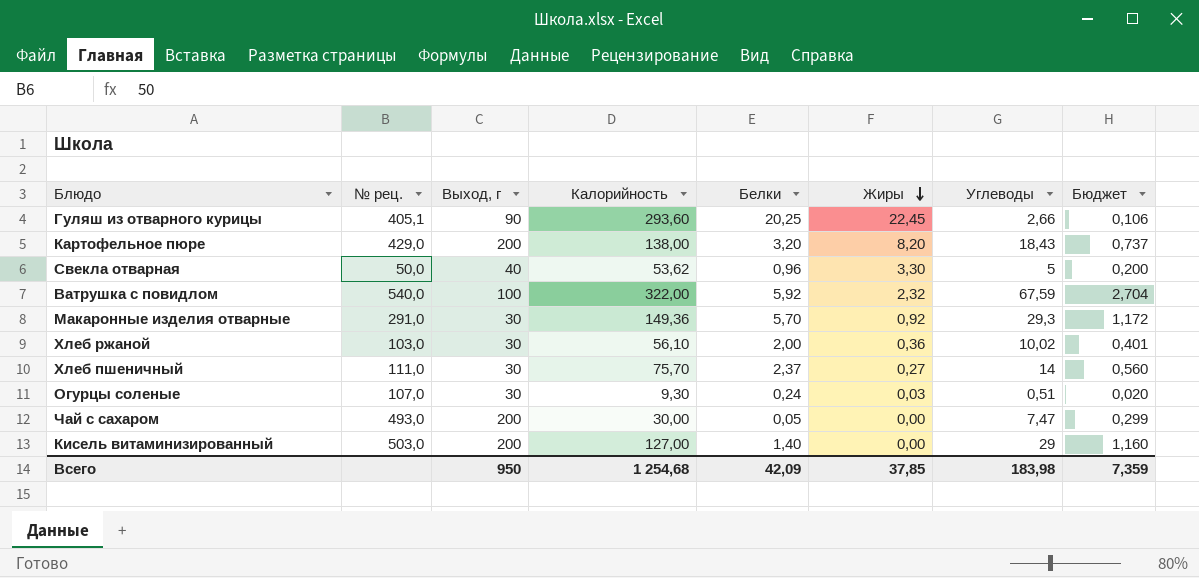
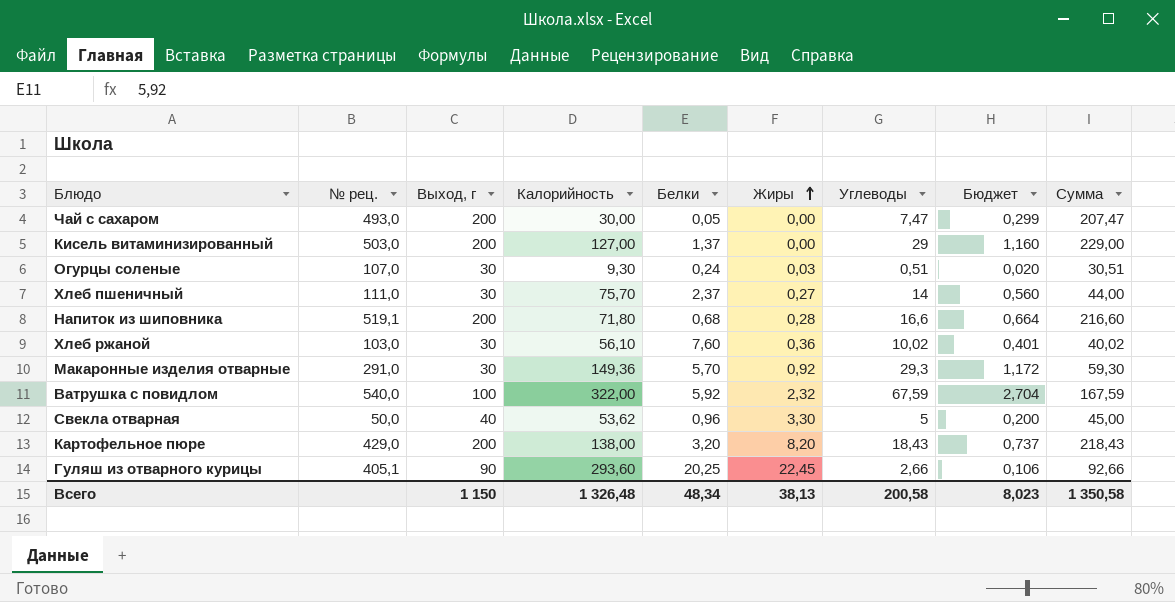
row order: Жиры descending -> Жиры ascending
column Сумма | formula: none -> [Выход, г] + [Углеводы]
Кисель витаминизированный | Белки: 1,40 -> 1,37
row Напиток из шиповника: none -> 519,1 | 200 | 71,80 | 0,68 | 0,28 | 16,6 | 0,664 | 216,60
Хлеб ржаной | Белки: 2,00 -> 7,60
Всего | Выход, г: 950 -> 1 150
Всего | Калорийность: 1 254,68 -> 1 326,48
Всего | Белки: 42,09 -> 48,34
Всего | Жиры: 37,85 -> 38,13
Всего | Углеводы: 183,98 -> 200,58
Всего | Бюджет: 7,359 -> 8,023

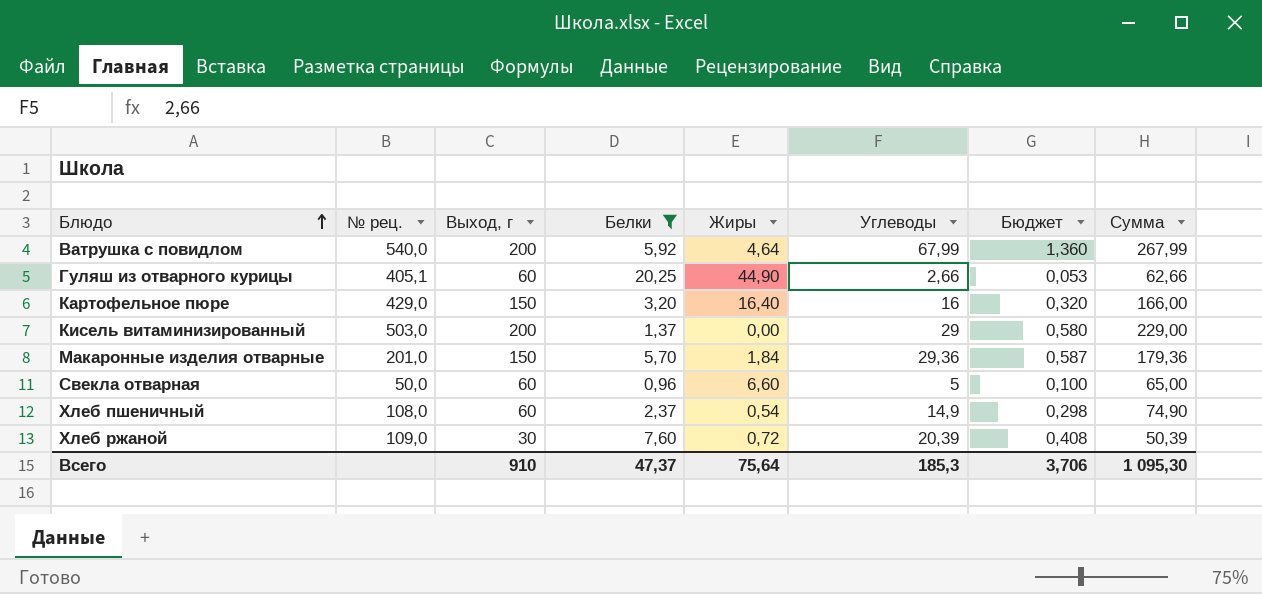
filter: none -> Белки >= 0,96
row order: Жиры ascending -> Блюдо ascending
column Калорийность | position: 4 -> none
column Бюджет | formula: [Углеводы] * 0,04 -> [Углеводы] * 0,02
Ватрушка с повидлом | Выход, г: 100 -> 200
Ватрушка с повидлом | Жиры: 2,32 -> 4,64
Ватрушка с повидлом | Углеводы: 67,59 -> 67,99
Ватрушка с повидлом | Сумма: 167,59 -> 267,99
Гуляш из отварного курицы | Выход, г: 90 -> 60
Гуляш из отварного курицы | Жиры: 22,45 -> 44,90
Гуляш из отварного курицы | Сумма: 92,66 -> 62,66
Картофельное пюре | Выход, г: 200 -> 150
Картофельное пюре | Жиры: 8,20 -> 16,40
Картофельное пюре | Углеводы: 18,43 -> 16
Картофельное пюре | Сумма: 218,43 -> 166,00
Макаронные изделия отварные | № рец.: 291,0 -> 201,0
Макаронные изделия отварные | Выход, г: 30 -> 150
Макаронные изделия отварные | Жиры: 0,92 -> 1,84
Макаронные изделия отварные | Углеводы: 29,3 -> 29,36
Макаронные изделия отварные | Сумма: 59,30 -> 179,36
Свекла отварная | Выход, г: 40 -> 60
Свекла отварная | Жиры: 3,30 -> 6,60
Свекла отварная | Сумма: 45,00 -> 65,00
Хлеб пшеничный | № рец.: 111,0 -> 108,0
Хлеб пшеничный | Выход, г: 30 -> 60
Хлеб пшеничный | Жиры: 0,27 -> 0,54
Хлеб пшеничный | Углеводы: 14 -> 14,9
Хлеб пшеничный | Сумма: 44,00 -> 74,90
Хлеб ржаной | № рец.: 103,0 -> 109,0
Хлеб ржаной | Жиры: 0,36 -> 0,72
Хлеб ржаной | Углеводы: 10,02 -> 20,39
Хлеб ржаной | Сумма: 40,02 -> 50,39
Всего | Выход, г: 1 150 -> 910
Всего | Белки: 48,34 -> 47,37
Всего | Жиры: 38,13 -> 75,64
Всего | Углеводы: 200,58 -> 185,3
Всего | Бюджет: 8,023 -> 3,706
Всего | Сумма: 1 350,58 -> 1 095,30

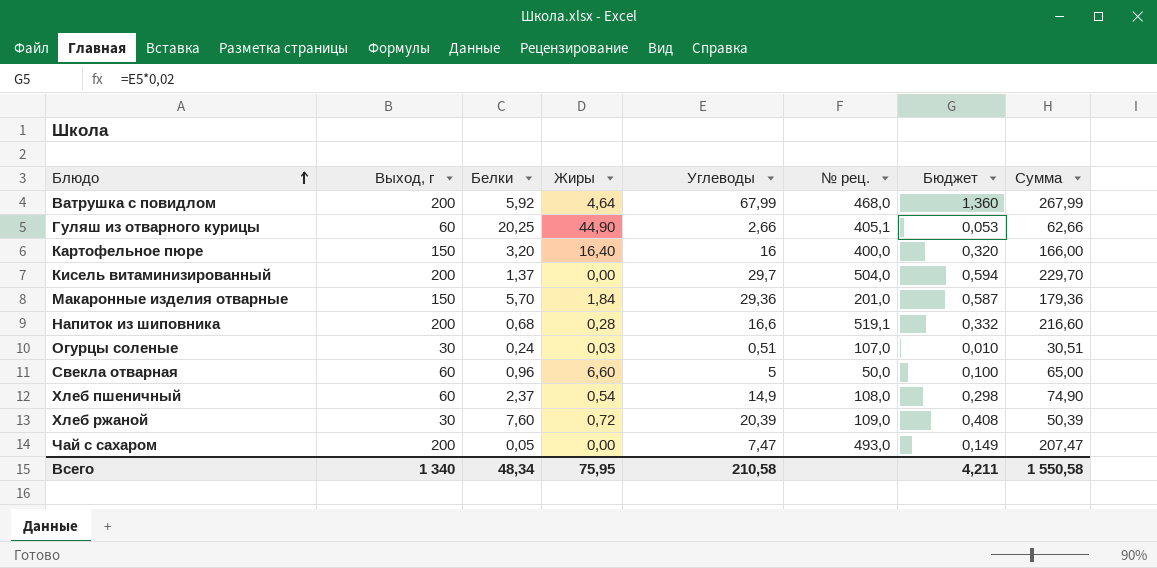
filter: Белки >= 0,96 -> none
column № рец. | position: 2 -> 6
Ватрушка с повидлом | № рец.: 540,0 -> 468,0
Картофельное пюре | № рец.: 429,0 -> 400,0
Кисель витаминизированный | Углеводы: 29 -> 29,7
Кисель витаминизированный | № рец.: 503,0 -> 504,0
Кисель витаминизированный | Бюджет: 0,580 -> 0,594
Кисель витаминизированный | Сумма: 229,00 -> 229,70
Всего | Выход, г: 910 -> 1 340
Всего | Белки: 47,37 -> 48,34
Всего | Жиры: 75,64 -> 75,95
Всего | Углеводы: 185,3 -> 210,58
Всего | Бюджет: 3,706 -> 4,211
Всего | Сумма: 1 095,30 -> 1 550,58

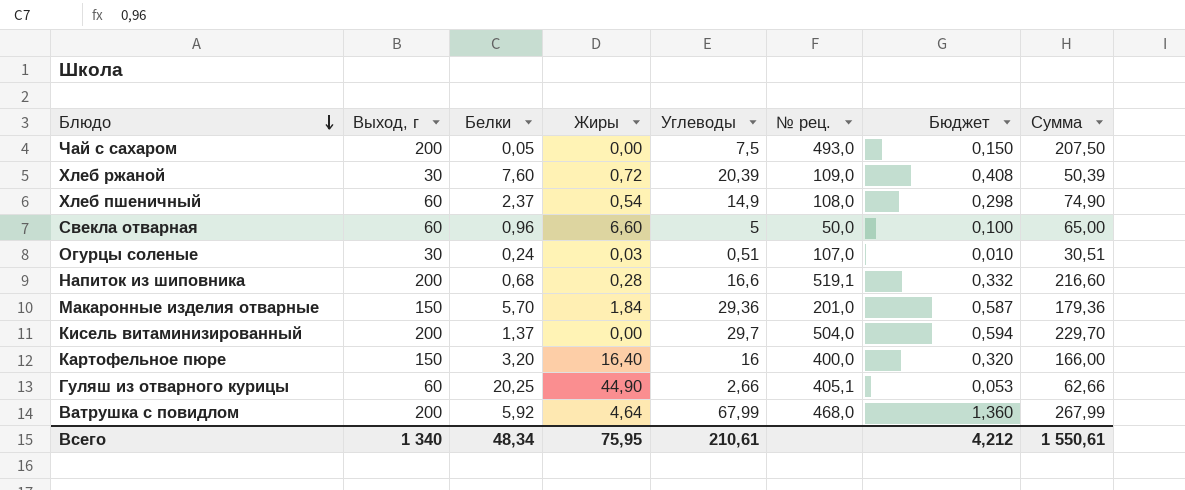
row order: Блюдо ascending -> Блюдо descending
Чай с сахаром | Углеводы: 7,47 -> 7,5
Чай с сахаром | Бюджет: 0,149 -> 0,150
Чай с сахаром | Сумма: 207,47 -> 207,50
Всего | Углеводы: 210,58 -> 210,61
Всего | Бюджет: 4,211 -> 4,212
Всего | Сумма: 1 550,58 -> 1 550,61

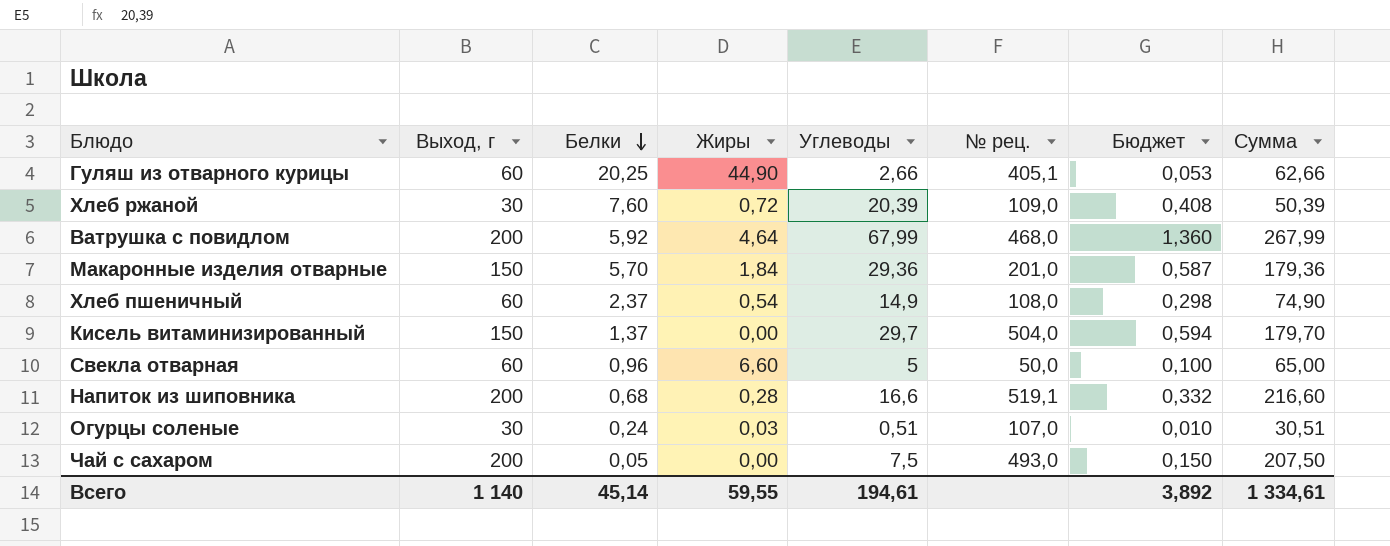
row order: Блюдо descending -> Белки descending
row Картофельное пюре: 150 | 3,20 | 16,40 | 16 | 400,0 | 0,320 | 166,00 -> none
Кисель витаминизированный | Выход, г: 200 -> 150
Кисель витаминизированный | Сумма: 229,70 -> 179,70
Всего | Выход, г: 1 340 -> 1 140
Всего | Белки: 48,34 -> 45,14
Всего | Жиры: 75,95 -> 59,55
Всего | Углеводы: 210,61 -> 194,61
Всего | Бюджет: 4,212 -> 3,892
Всего | Сумма: 1 550,61 -> 1 334,61

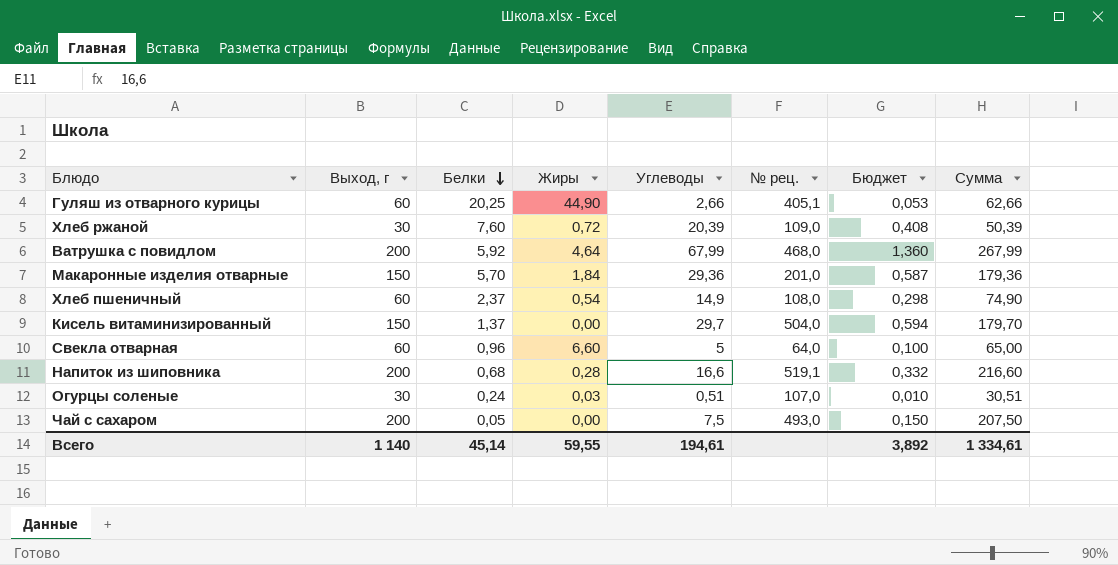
Свекла отварная | № рец.: 50,0 -> 64,0

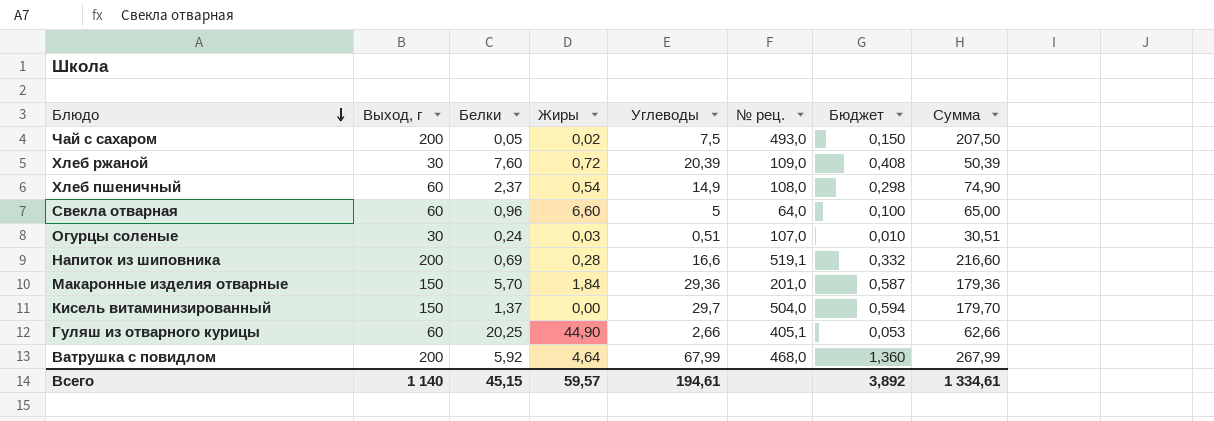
row order: Белки descending -> Блюдо descending
Чай с сахаром | Жиры: 0,00 -> 0,02
Напиток из шиповника | Белки: 0,68 -> 0,69
Всего | Белки: 45,14 -> 45,15
Всего | Жиры: 59,55 -> 59,57

